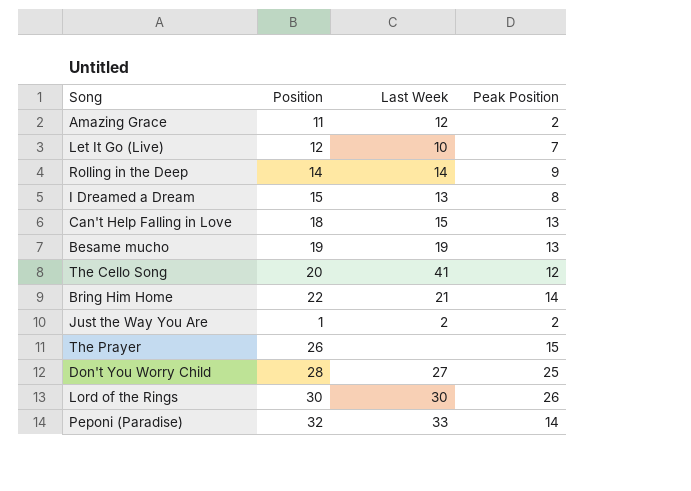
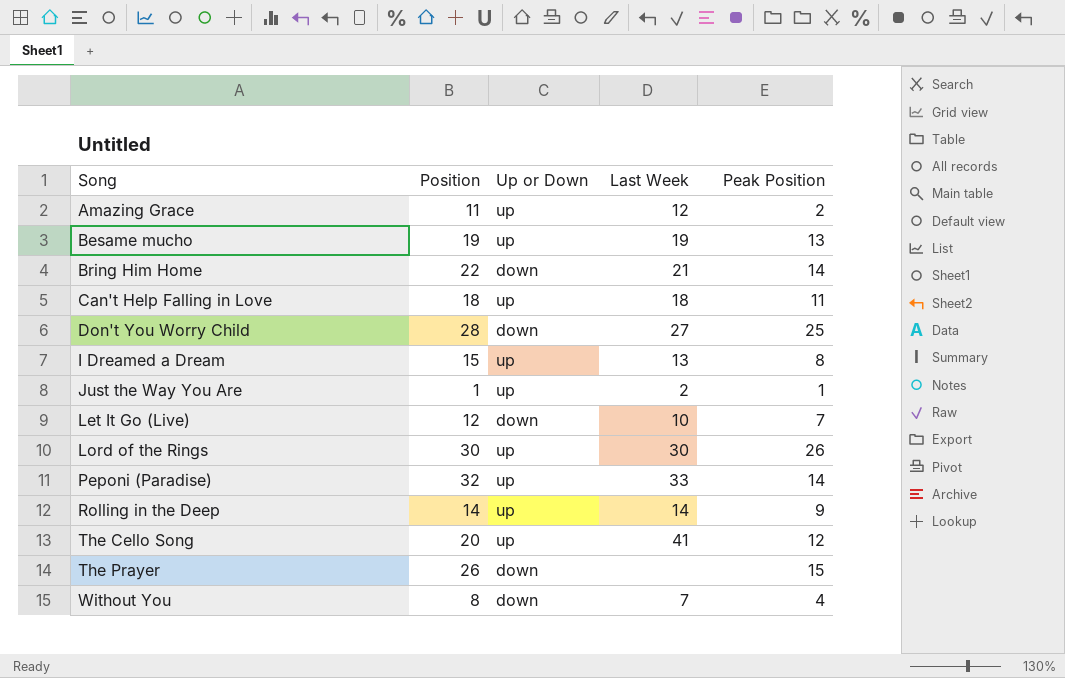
row order: none -> Song ascending
column Up or Down | position: none -> 3
Can't Help Falling in Love | Last Week: 15 -> 18
Can't Help Falling in Love | Peak Position: 13 -> 11
Just the Way You Are | Peak Position: 2 -> 1
row Without You: none -> 8 | down | 7 | 4

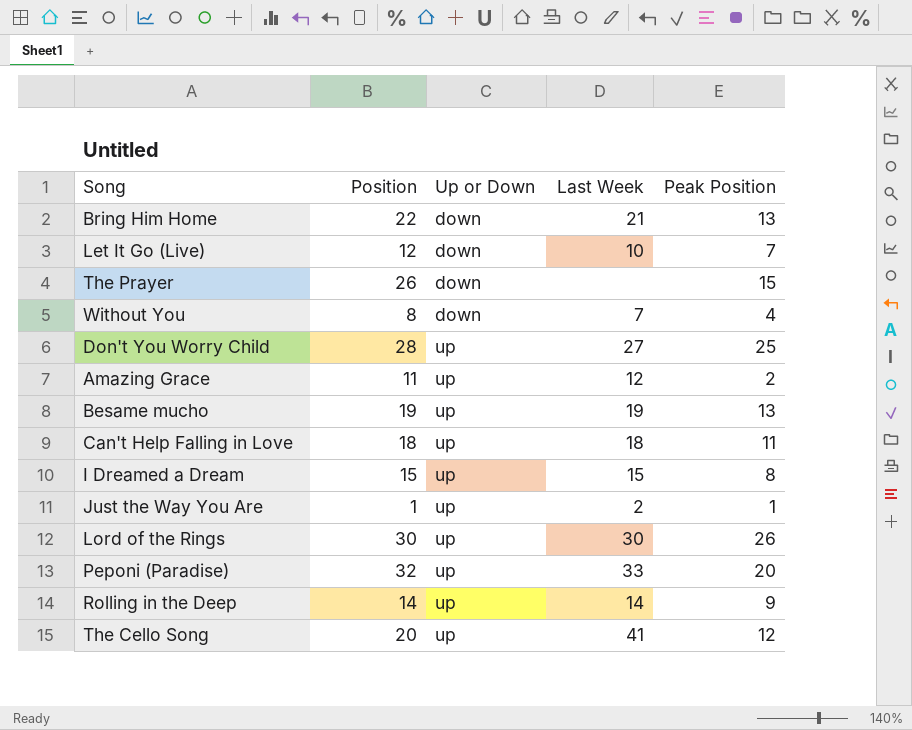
row order: Song ascending -> Up or Down ascending
Bring Him Home | Peak Position: 14 -> 13
Don't You Worry Child | Up or Down: down -> up
I Dreamed a Dream | Last Week: 13 -> 15
Peponi (Paradise) | Peak Position: 14 -> 20

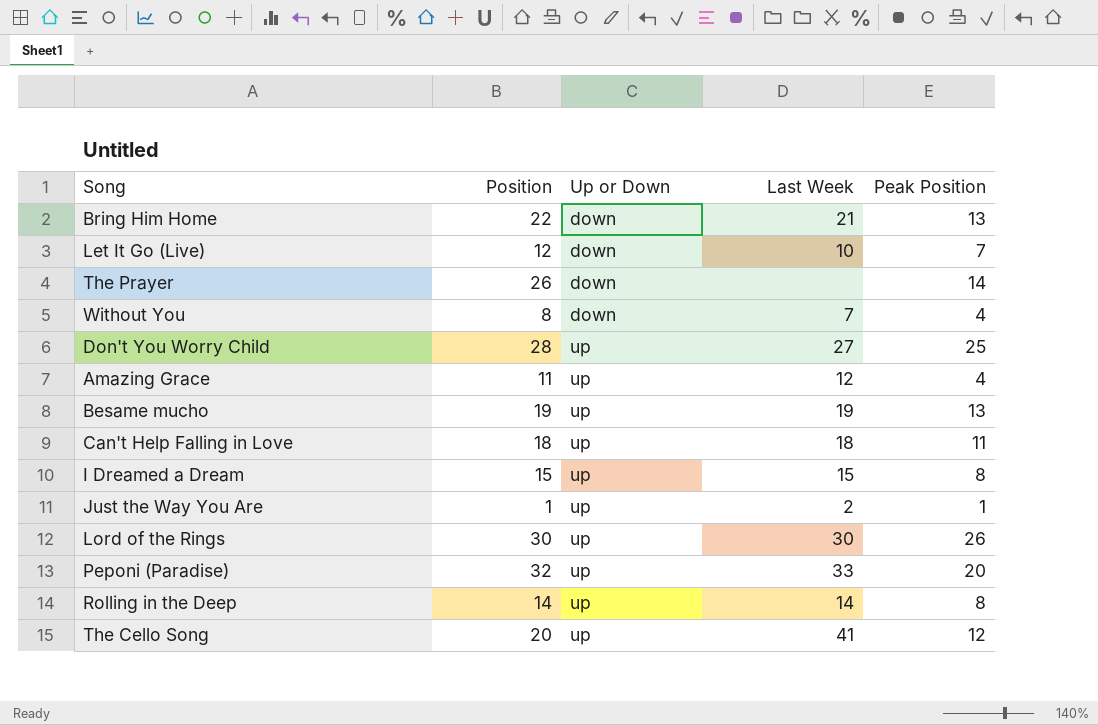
The Prayer | Peak Position: 15 -> 14
Amazing Grace | Peak Position: 2 -> 4
Rolling in the Deep | Peak Position: 9 -> 8

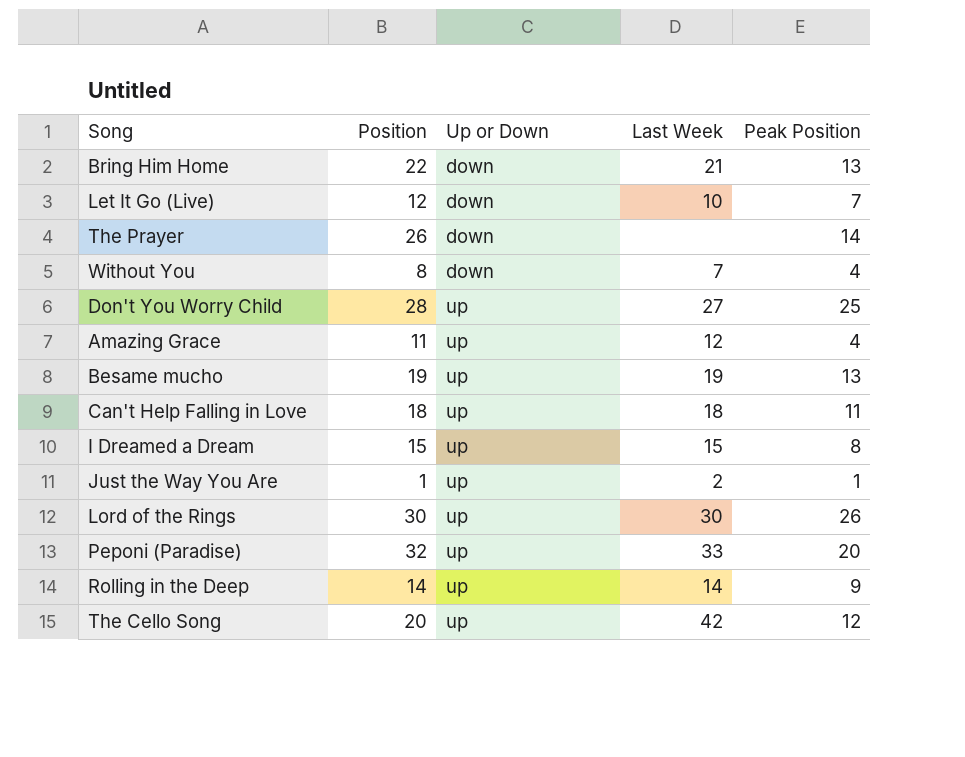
Rolling in the Deep | Peak Position: 8 -> 9
The Cello Song | Last Week: 41 -> 42

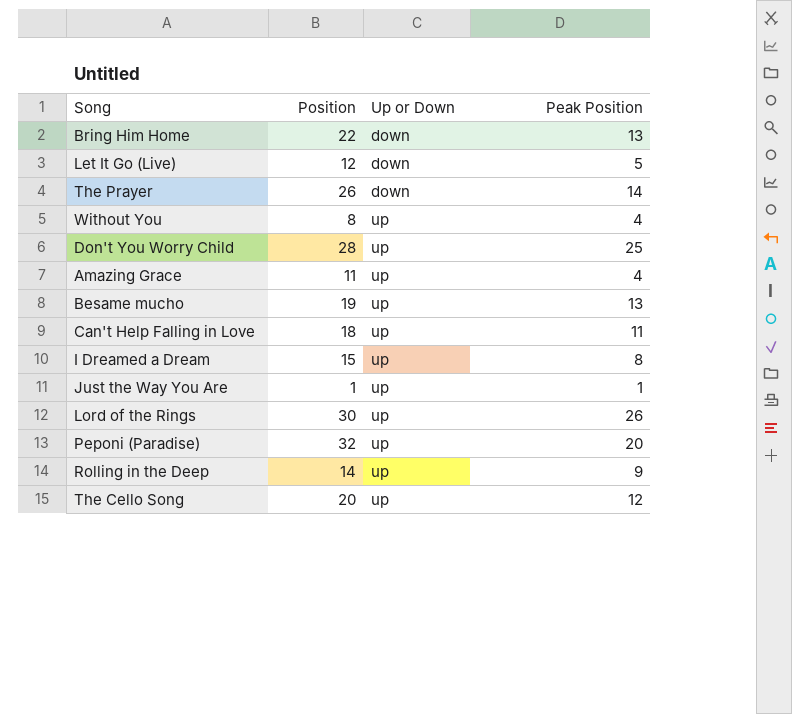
column Last Week | position: 4 -> none
Let It Go (Live) | Peak Position: 7 -> 5
Without You | Up or Down: down -> up

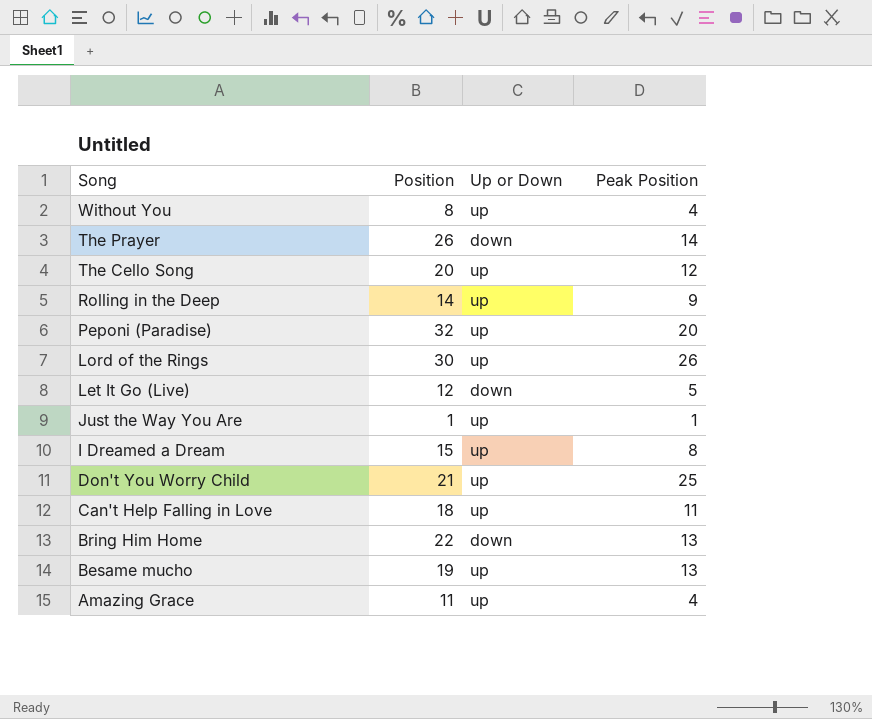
row order: Up or Down ascending -> Song descending
Don't You Worry Child | Position: 28 -> 21

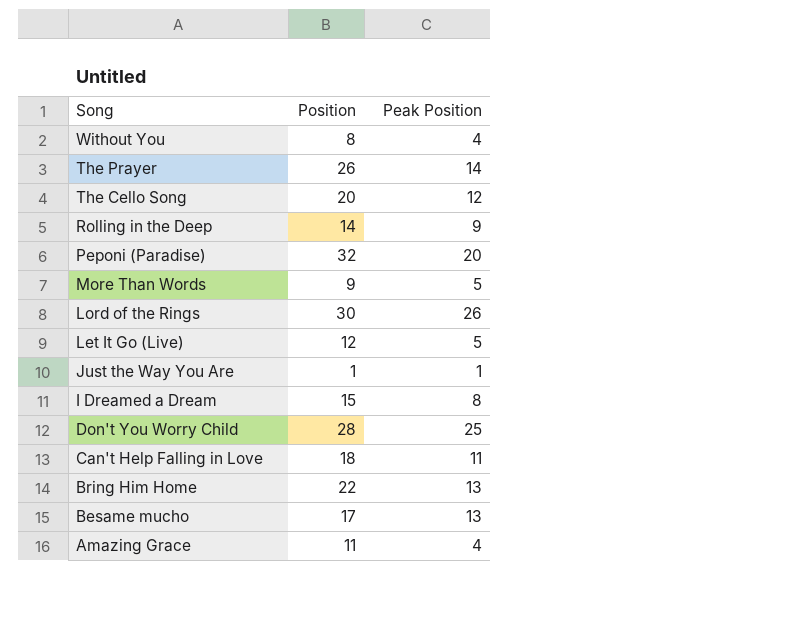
column Up or Down | position: 3 -> none
row More Than Words: none -> 9 | 5
Don't You Worry Child | Position: 21 -> 28
Besame mucho | Position: 19 -> 17

